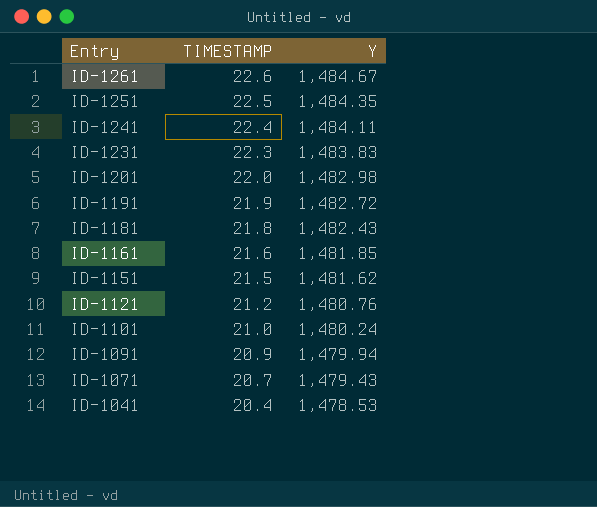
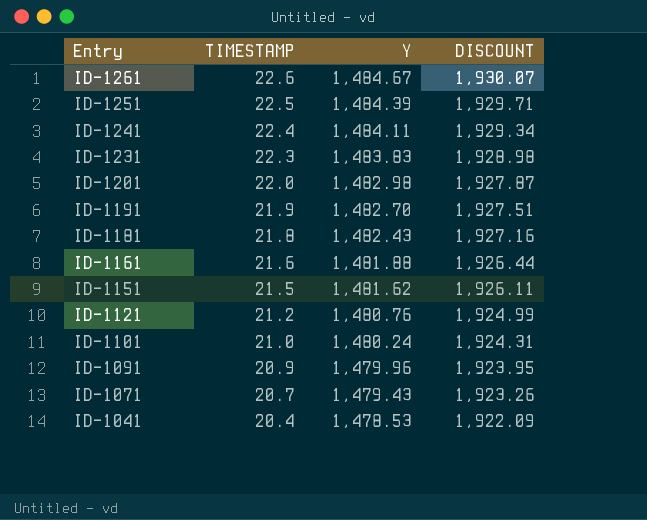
column DISCOUNT | formula: none -> [Y] * 1.3
ID-1251 | Y: 1,484.35 -> 1,484.39
ID-1191 | Y: 1,482.72 -> 1,482.70
ID-1161 | Y: 1,481.85 -> 1,481.88
ID-1091 | Y: 1,479.94 -> 1,479.96

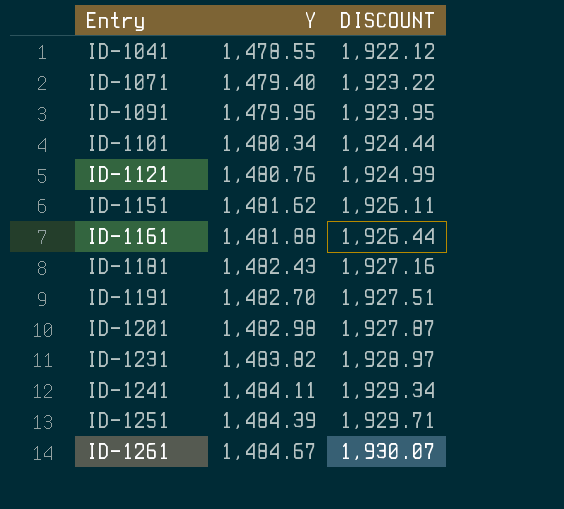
row order: Entry descending -> Entry ascending
column TIMESTAMP | position: 2 -> none
ID-1041 | Y: 1,478.53 -> 1,478.55
ID-1041 | DISCOUNT: 1,922.09 -> 1,922.12
ID-1071 | Y: 1,479.43 -> 1,479.40
ID-1071 | DISCOUNT: 1,923.26 -> 1,923.22
ID-1101 | Y: 1,480.24 -> 1,480.34
ID-1101 | DISCOUNT: 1,924.31 -> 1,924.44
ID-1231 | Y: 1,483.83 -> 1,483.82
ID-1231 | DISCOUNT: 1,928.98 -> 1,928.97

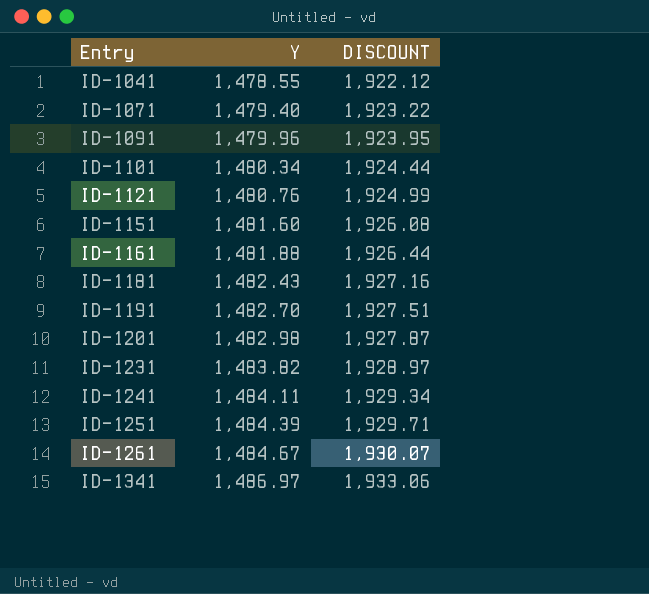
ID-1151 | Y: 1,481.62 -> 1,481.60
ID-1151 | DISCOUNT: 1,926.11 -> 1,926.08
row ID-1341: none -> 1,486.97 | 1,933.06

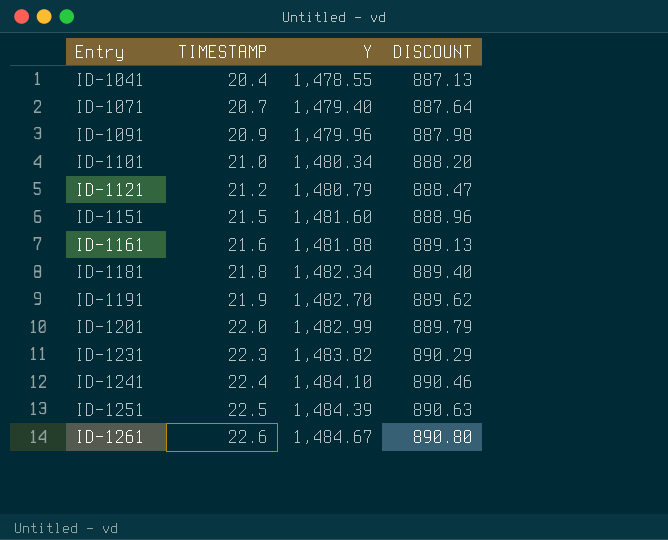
column TIMESTAMP | position: none -> 2
column DISCOUNT | formula: [Y] * 1.3 -> [Y] * 0.6
row ID-1341: 1,486.97 | 1,933.06 -> none
ID-1121 | Y: 1,480.76 -> 1,480.79
ID-1181 | Y: 1,482.43 -> 1,482.34
ID-1201 | Y: 1,482.98 -> 1,482.99
ID-1241 | Y: 1,484.11 -> 1,484.10

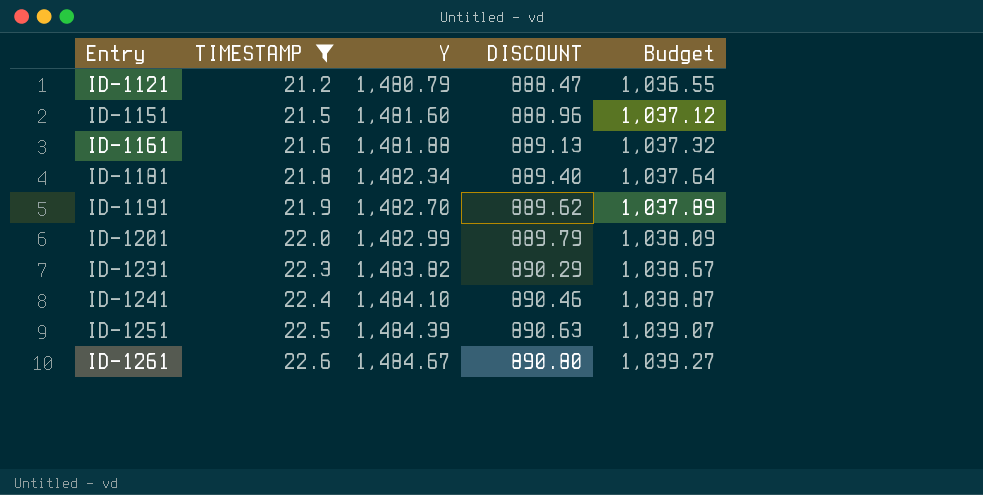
filter: none -> TIMESTAMP >= 21.2
column Budget | formula: none -> [Y] * 0.7

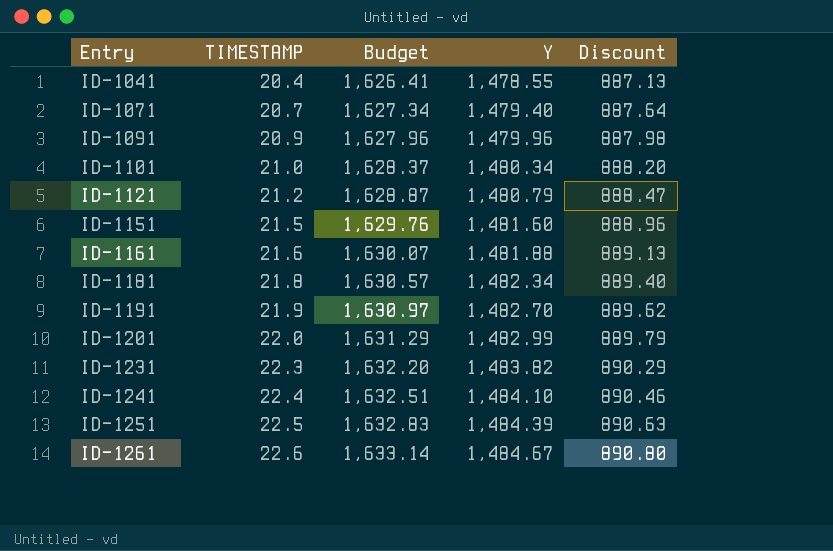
filter: TIMESTAMP >= 21.2 -> none
column Budget | formula: [Y] * 0.7 -> [Y] * 1.1
column Budget | position: 5 -> 3
column name: DISCOUNT -> Discount

